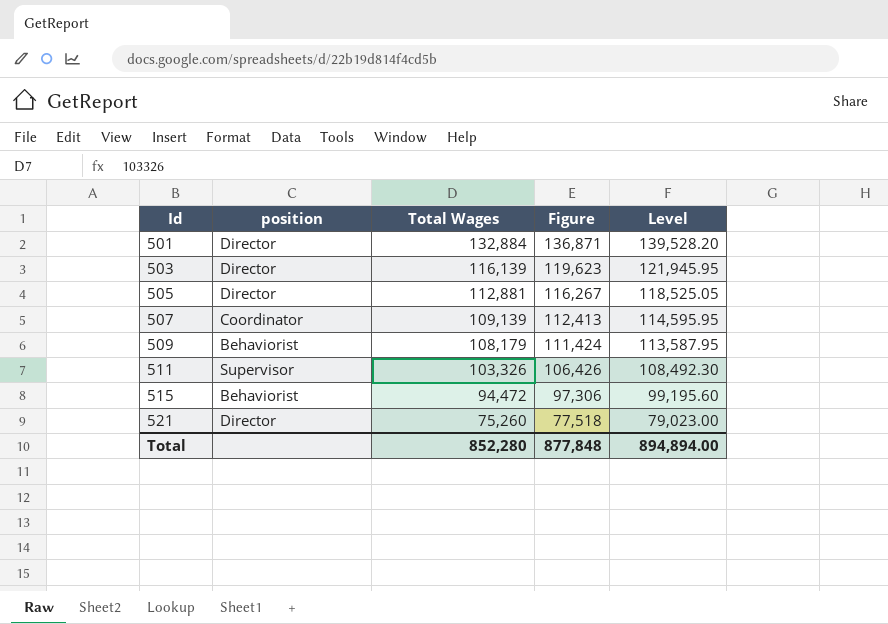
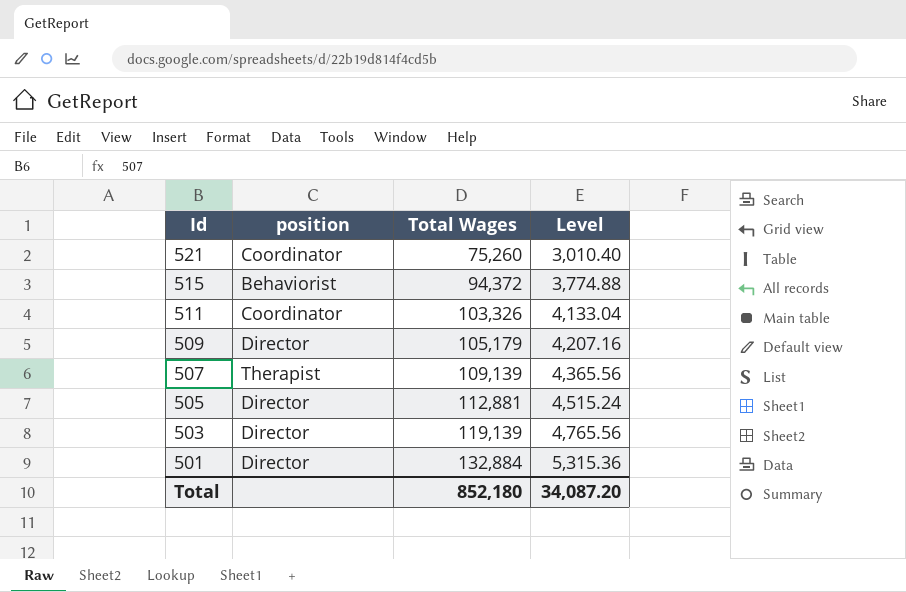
row order: Id ascending -> Id descending
column Figure | formula: [Total Wages] * 1.03 -> none
column Level | formula: [Total Wages] * 1.05 -> [Total Wages] * 0.04
521 | position: Director -> Coordinator
515 | Total Wages: 94,472 -> 94,372
511 | position: Supervisor -> Coordinator
509 | position: Behaviorist -> Director
509 | Total Wages: 108,179 -> 105,179
507 | position: Coordinator -> Therapist
503 | Total Wages: 116,139 -> 119,139
Total | Total Wages: 852,280 -> 852,180
Total | Level: 894,894.00 -> 34,087.20

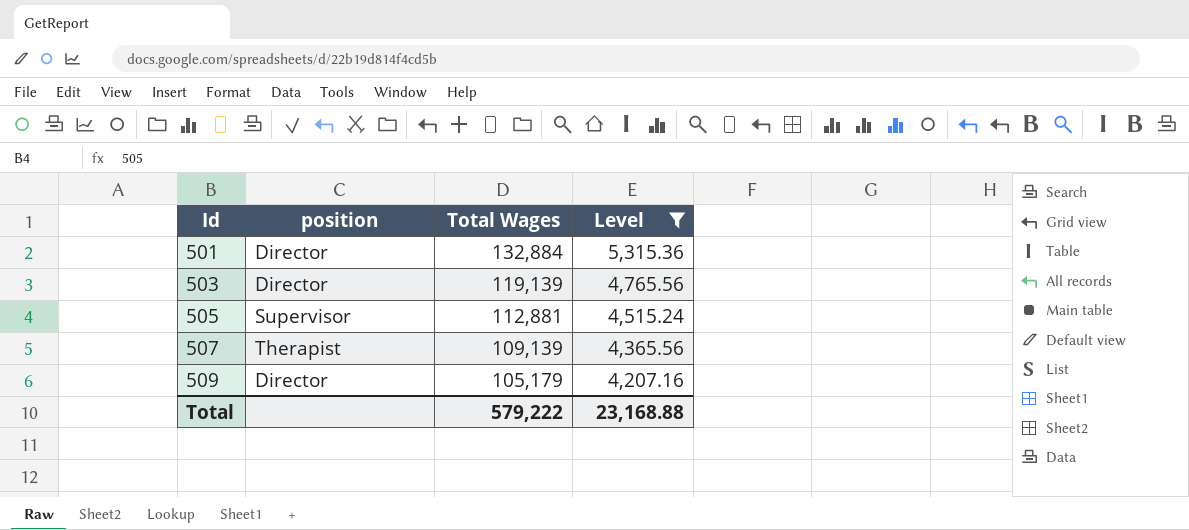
filter: none -> Level >= 4,207.16
row order: Id descending -> Id ascending
505 | position: Director -> Supervisor
Total | Total Wages: 852,180 -> 579,222
Total | Level: 34,087.20 -> 23,168.88

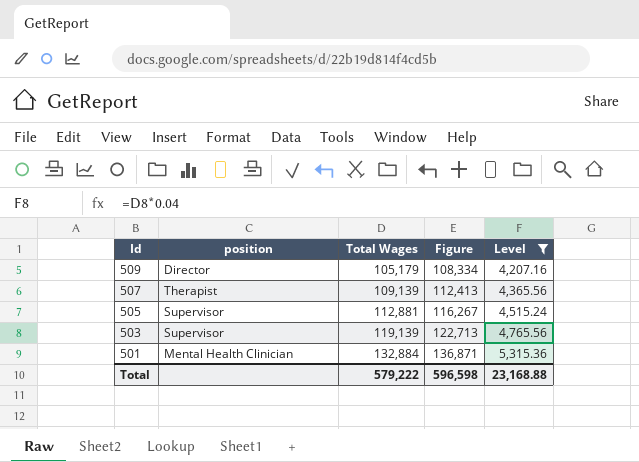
row order: Id ascending -> Id descending
column Figure | formula: none -> [Total Wages] * 1.03
503 | position: Director -> Supervisor
501 | position: Director -> Mental Health Clinician

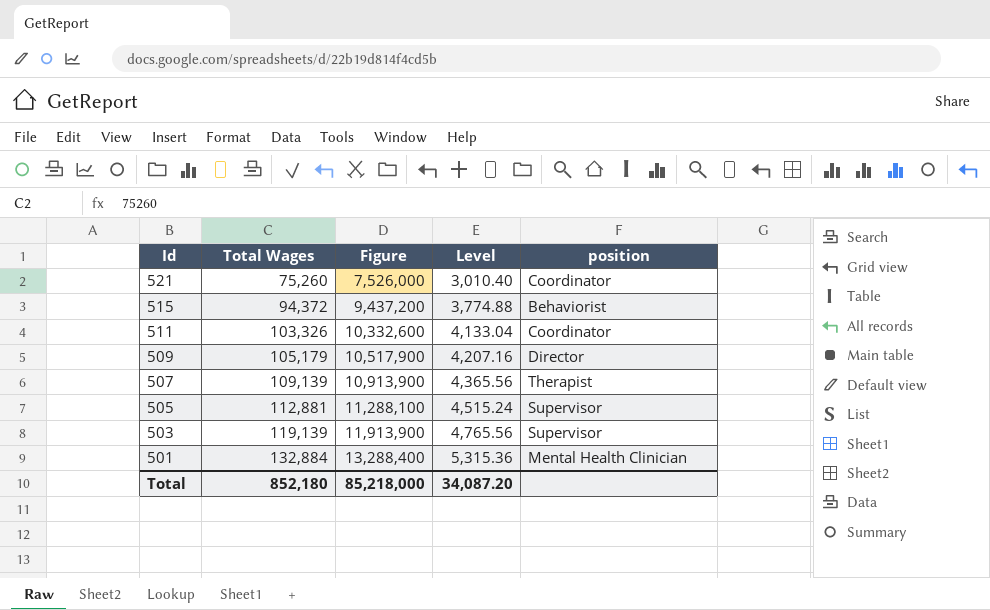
filter: Level >= 4,207.16 -> none
column Figure | formula: [Total Wages] * 1.03 -> [Total Wages] * 100
column position | position: 2 -> 5
Total | Total Wages: 579,222 -> 852,180
Total | Figure: 596,598 -> 85,218,000
Total | Level: 23,168.88 -> 34,087.20

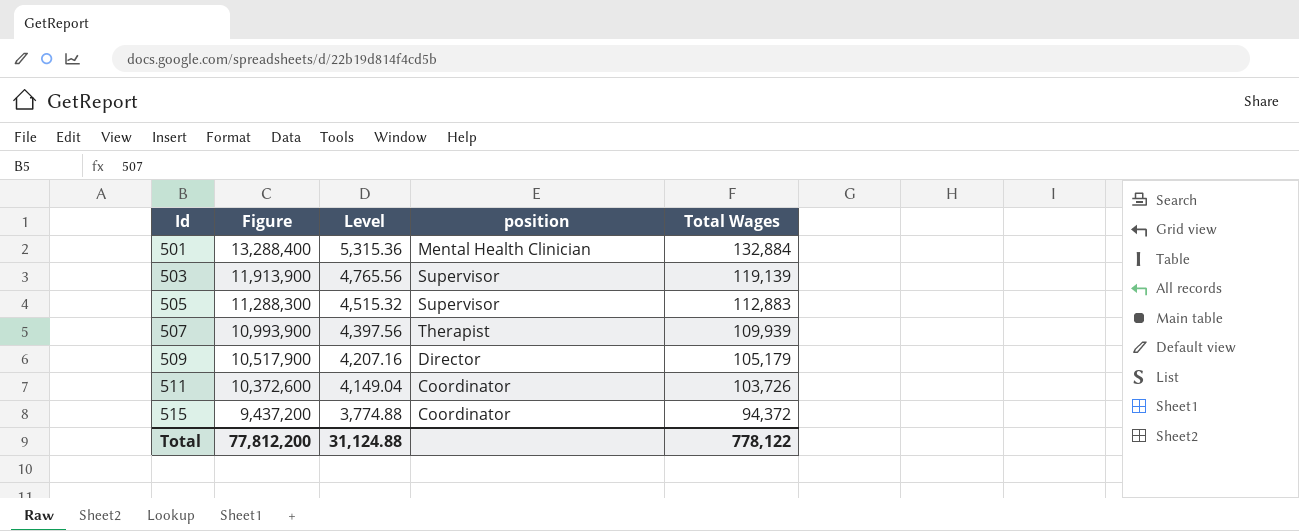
row order: Id descending -> Id ascending
column Total Wages | position: 2 -> 5
row 521: 75,260 | 7,526,000 | 3,010.40 | Coordinator -> none
505 | Figure: 11,288,100 -> 11,288,300
505 | Level: 4,515.24 -> 4,515.32
505 | Total Wages: 112,881 -> 112,883
507 | Figure: 10,913,900 -> 10,993,900
507 | Level: 4,365.56 -> 4,397.56
507 | Total Wages: 109,139 -> 109,939
511 | Figure: 10,332,600 -> 10,372,600
511 | Level: 4,133.04 -> 4,149.04
511 | Total Wages: 103,326 -> 103,726
515 | position: Behaviorist -> Coordinator
Total | Figure: 85,218,000 -> 77,812,200
Total | Level: 34,087.20 -> 31,124.88
Total | Total Wages: 852,180 -> 778,122

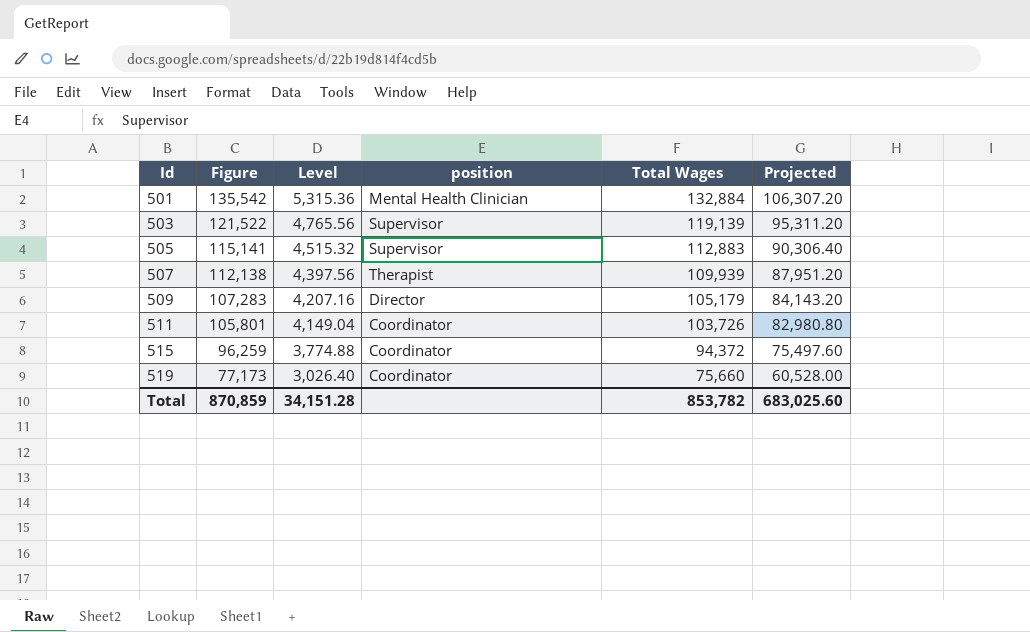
column Figure | formula: [Total Wages] * 100 -> [Total Wages] * 1.02
column Projected | formula: none -> [Total Wages] * 0.8
row 519: none -> 77,173 | 3,026.40 | Coordinator | 75,660 | 60,528.00
Total | Figure: 77,812,200 -> 870,859
Total | Level: 31,124.88 -> 34,151.28
Total | Total Wages: 778,122 -> 853,782

